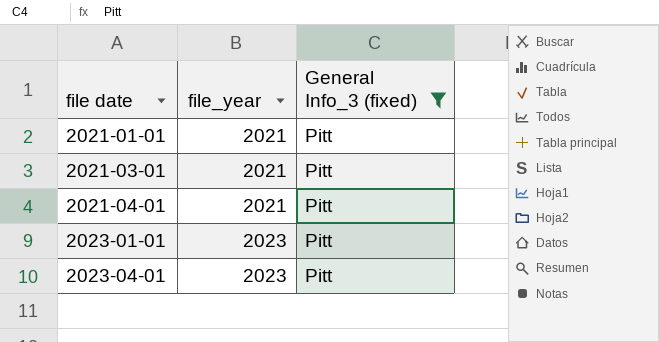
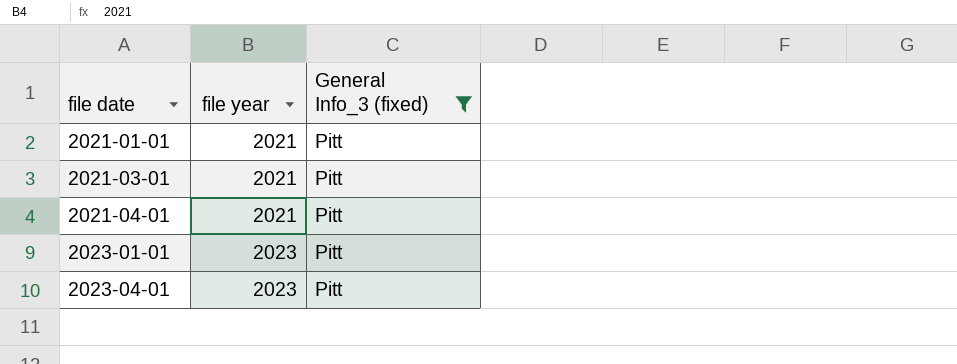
column name: file_year -> file year

